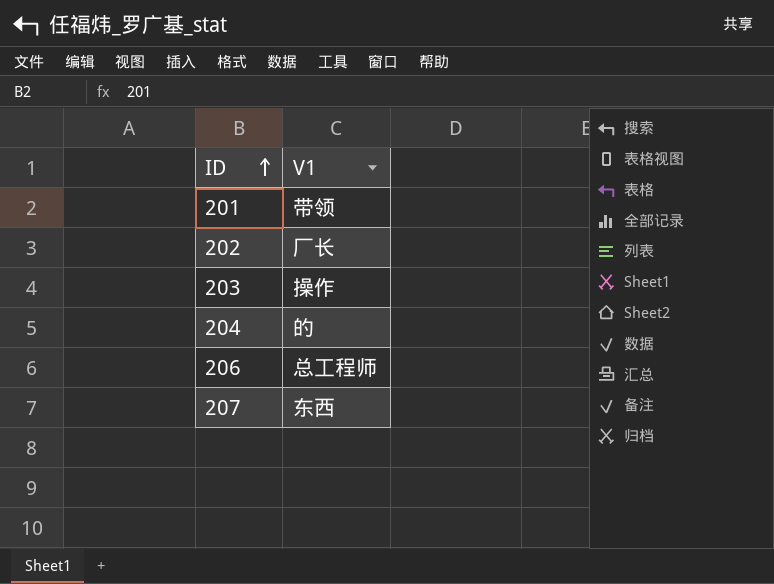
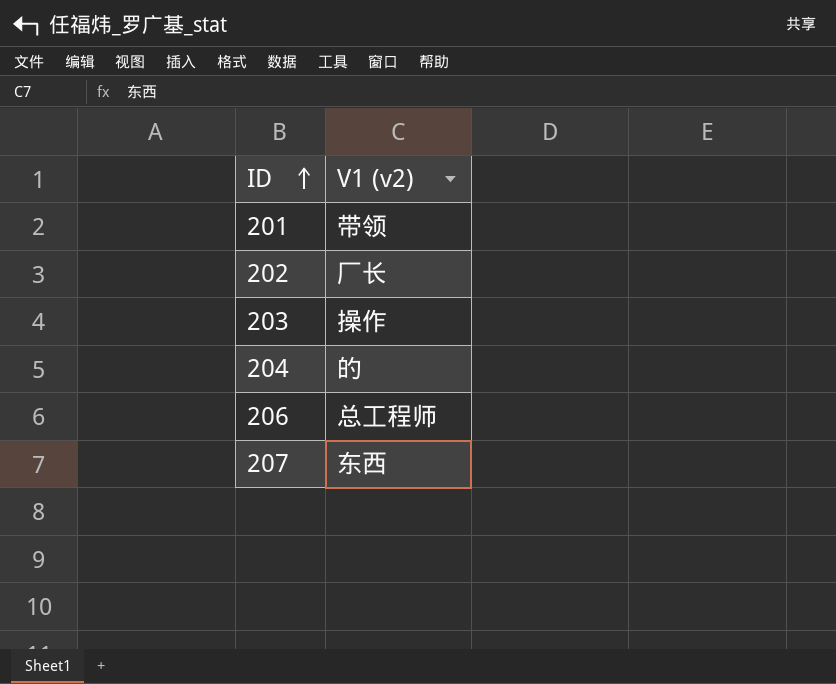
column name: V1 -> V1 (v2)

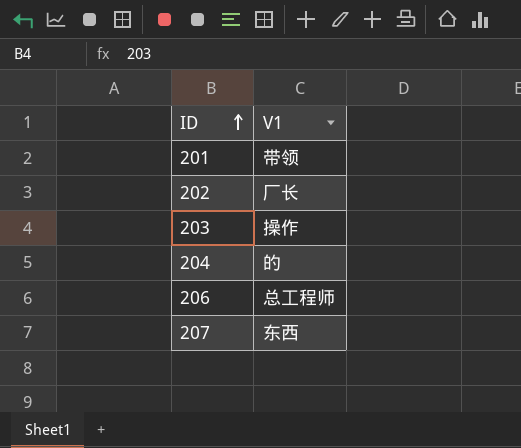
column name: V1 (v2) -> V1

